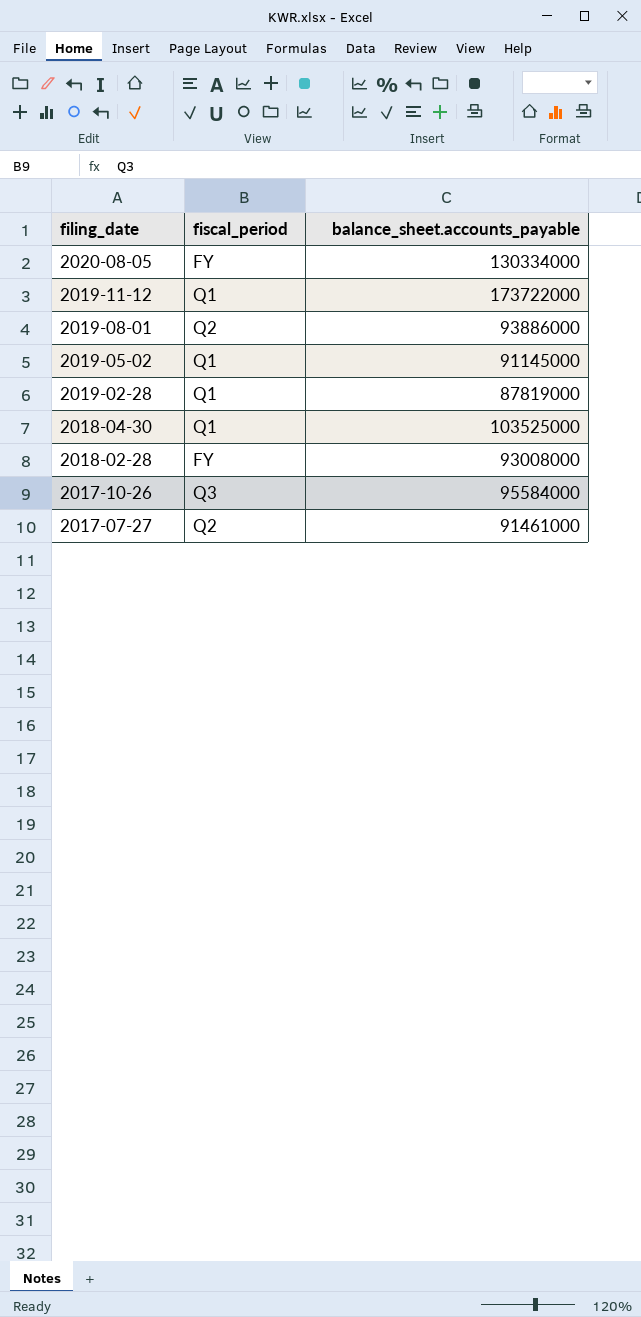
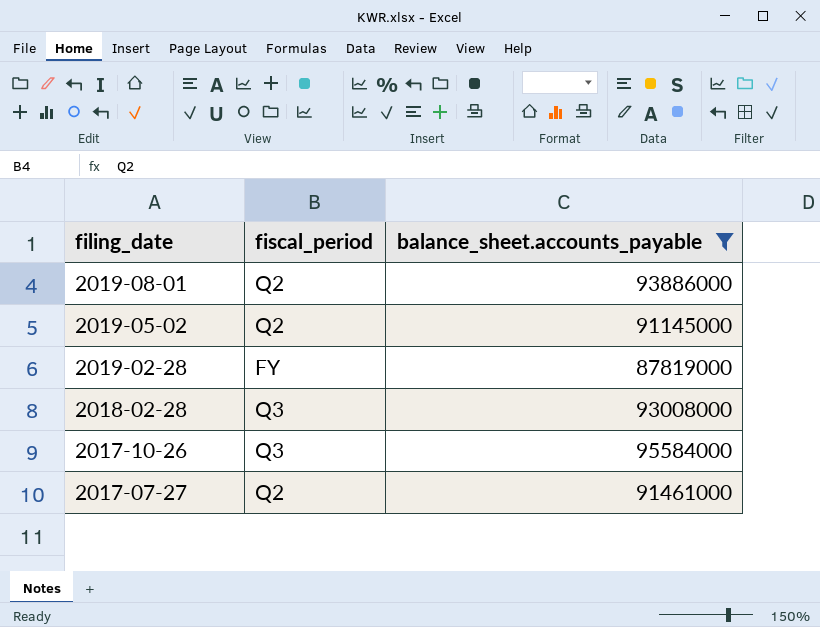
filter: none -> balance_sheet.accounts_payable <= 95584000
2019-05-02 | fiscal_period: Q1 -> Q2
2019-02-28 | fiscal_period: Q1 -> FY
2018-02-28 | fiscal_period: FY -> Q3

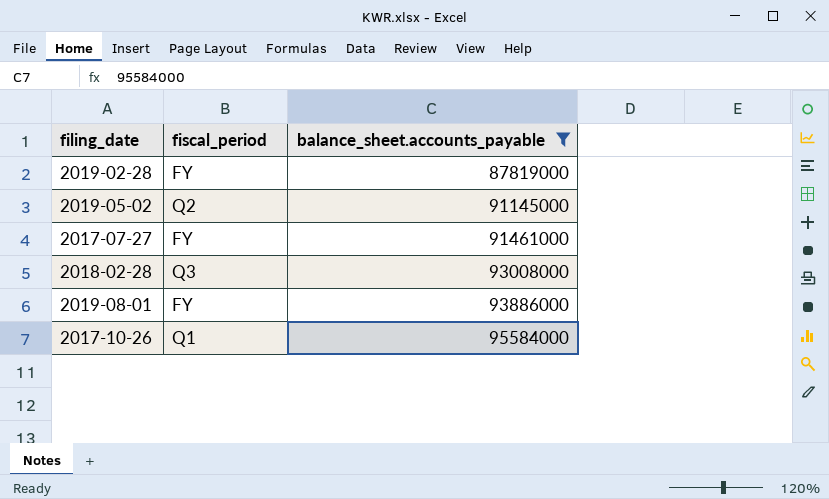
row order: filing_date descending -> balance_sheet.accounts_payable ascending
2017-07-27 | fiscal_period: Q2 -> FY
2019-08-01 | fiscal_period: Q2 -> FY
2017-10-26 | fiscal_period: Q3 -> Q1

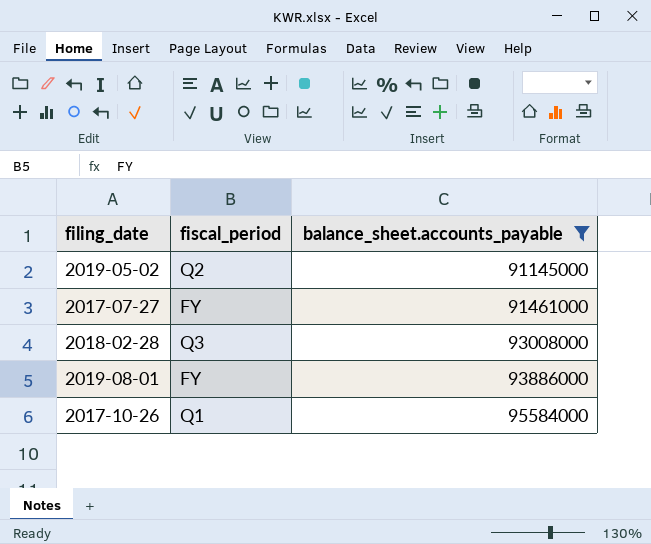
row 2019-02-28: FY | 87819000 -> none

